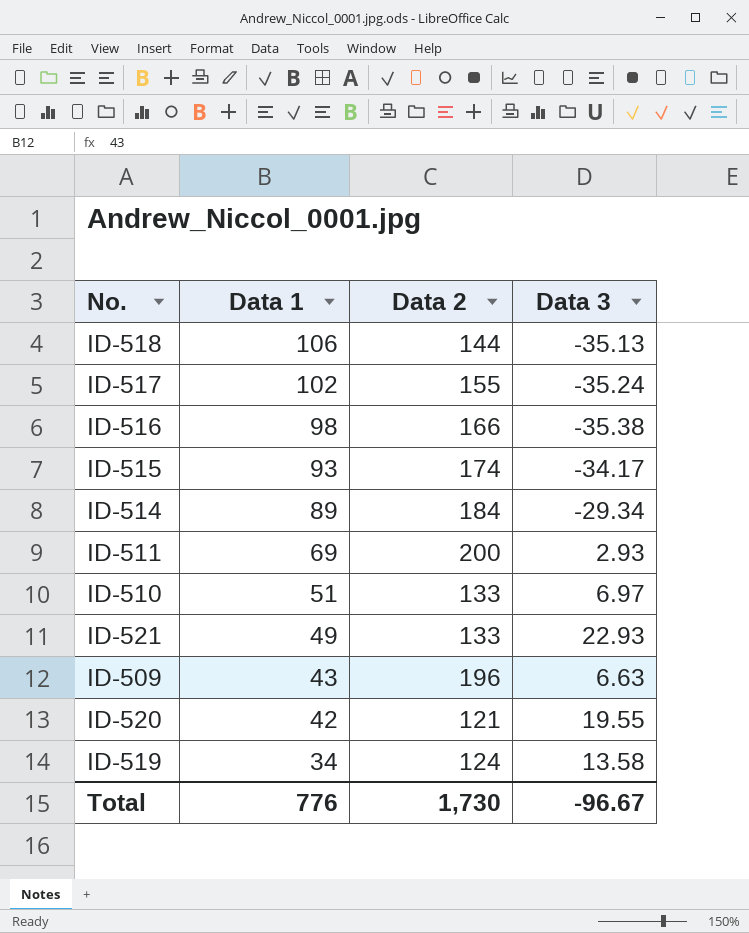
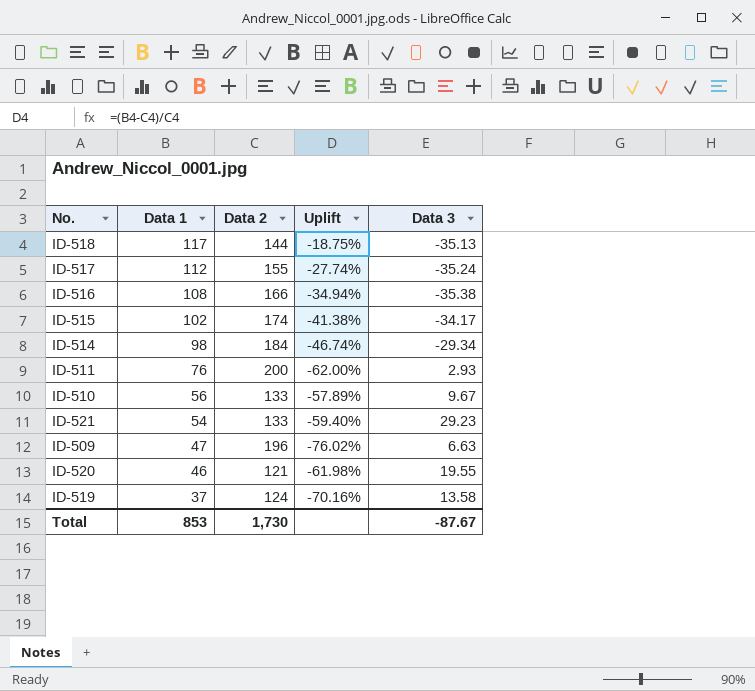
column Uplift | formula: none -> ([Data 1] - [Data 2]) / [Data 2]
ID-518 | Data 1: 106 -> 117
ID-517 | Data 1: 102 -> 112
ID-516 | Data 1: 98 -> 108
ID-515 | Data 1: 93 -> 102
ID-514 | Data 1: 89 -> 98
ID-511 | Data 1: 69 -> 76
ID-510 | Data 1: 51 -> 56
ID-510 | Data 3: 6.97 -> 9.67
ID-521 | Data 1: 49 -> 54
ID-521 | Data 3: 22.93 -> 29.23
ID-509 | Data 1: 43 -> 47
ID-520 | Data 1: 42 -> 46
ID-519 | Data 1: 34 -> 37
Total | Data 1: 776 -> 853
Total | Data 3: -96.67 -> -87.67

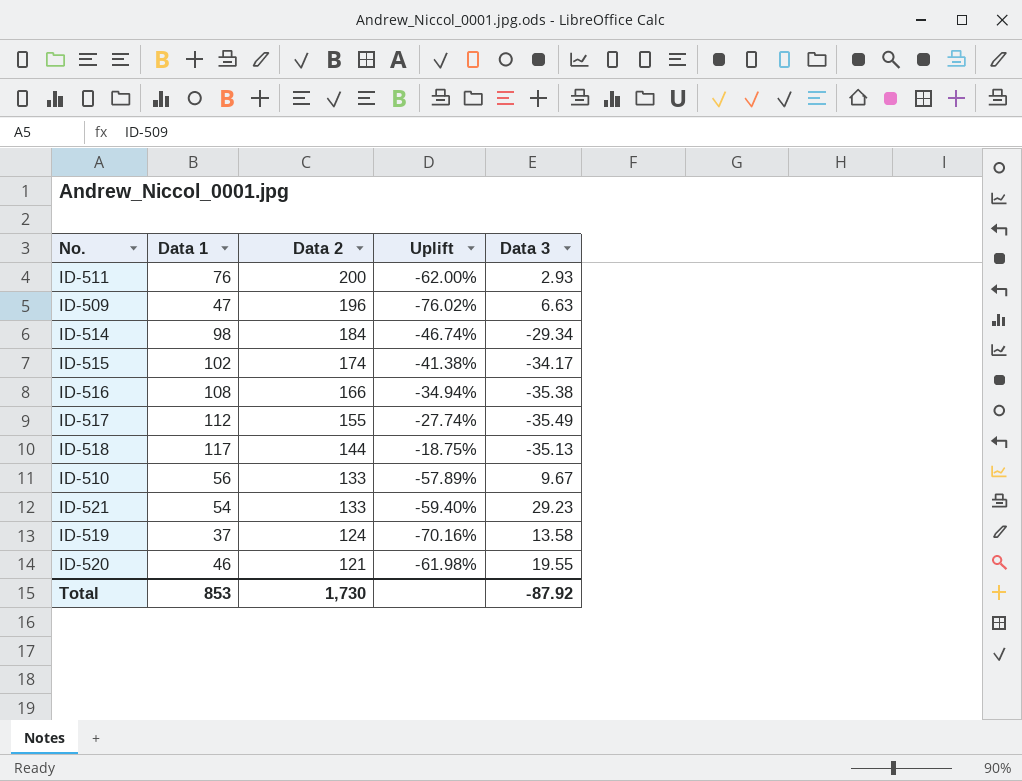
row order: Data 1 descending -> Data 2 descending
ID-517 | Data 3: -35.24 -> -35.49
Total | Data 3: -87.67 -> -87.92

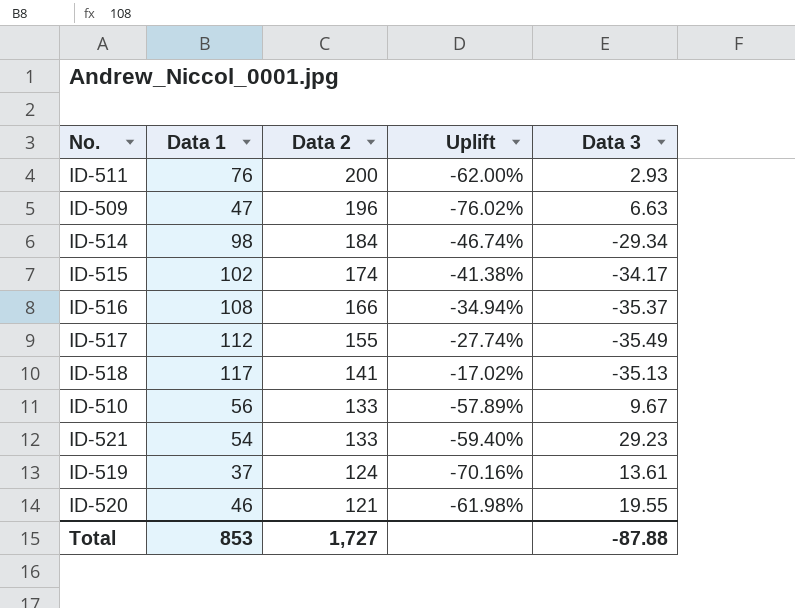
ID-516 | Data 3: -35.38 -> -35.37
ID-518 | Data 2: 144 -> 141
ID-518 | Uplift: -18.75% -> -17.02%
ID-519 | Data 3: 13.58 -> 13.61
Total | Data 2: 1,730 -> 1,727
Total | Data 3: -87.92 -> -87.88

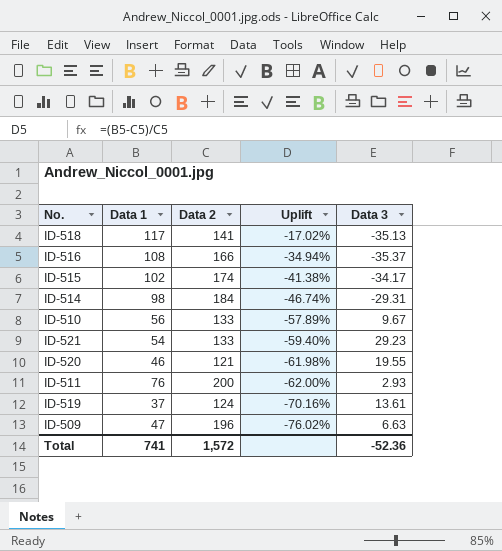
row order: Data 2 descending -> Uplift descending
row ID-517: 112 | 155 | -27.74% | -35.49 -> none
ID-514 | Data 3: -29.34 -> -29.31
Total | Data 1: 853 -> 741
Total | Data 2: 1,727 -> 1,572
Total | Data 3: -87.88 -> -52.36

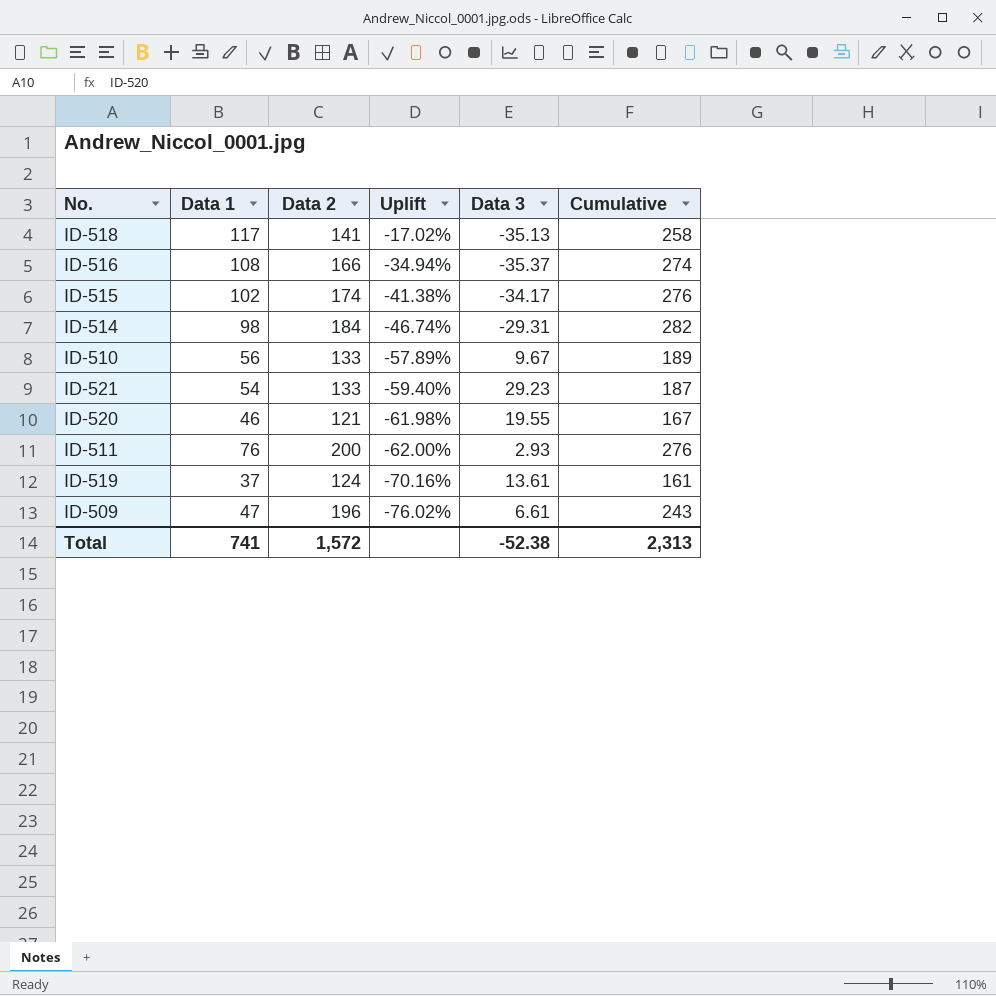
column Cumulative | formula: none -> [Data 1] + [Data 2]
ID-509 | Data 3: 6.63 -> 6.61
Total | Data 3: -52.36 -> -52.38

